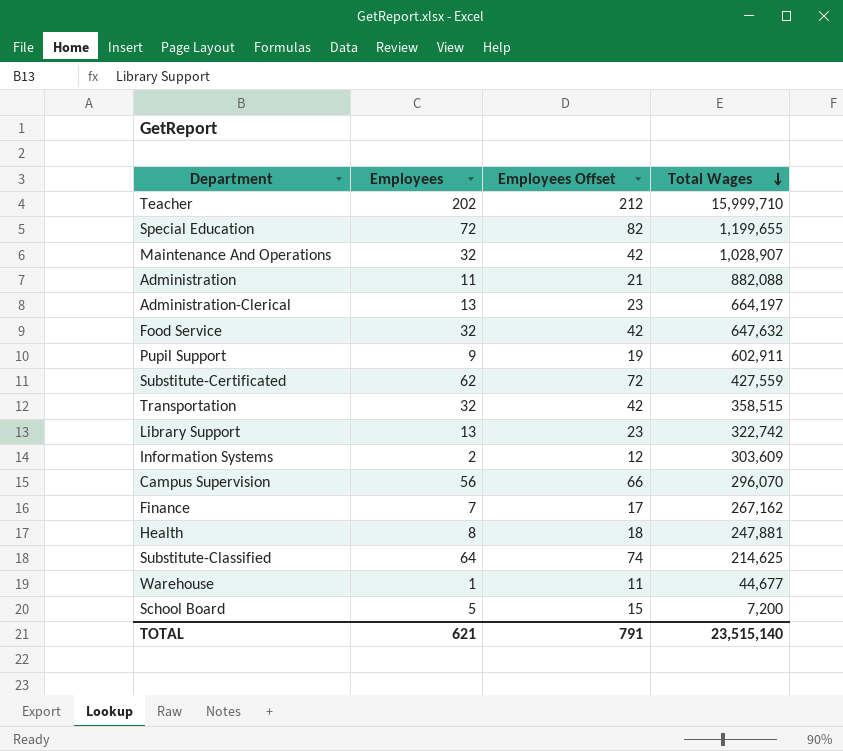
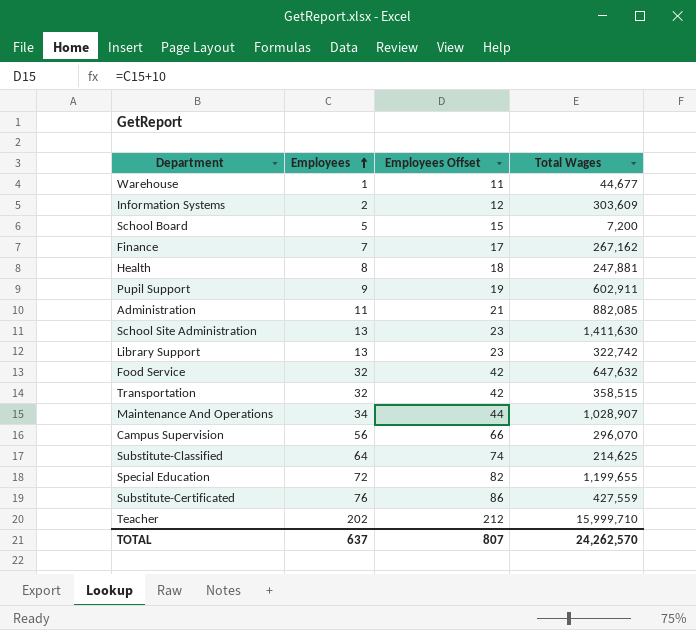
row order: Total Wages descending -> Employees ascending
row Administration-Clerical: 13 | 23 | 664,197 -> none
Administration | Total Wages: 882,088 -> 882,085
row School Site Administration: none -> 13 | 23 | 1,411,630
Maintenance And Operations | Employees: 32 -> 34
Maintenance And Operations | Employees Offset: 42 -> 44
Substitute-Certificated | Employees: 62 -> 76
Substitute-Certificated | Employees Offset: 72 -> 86
TOTAL | Employees: 621 -> 637
TOTAL | Employees Offset: 791 -> 807
TOTAL | Total Wages: 23,515,140 -> 24,262,570

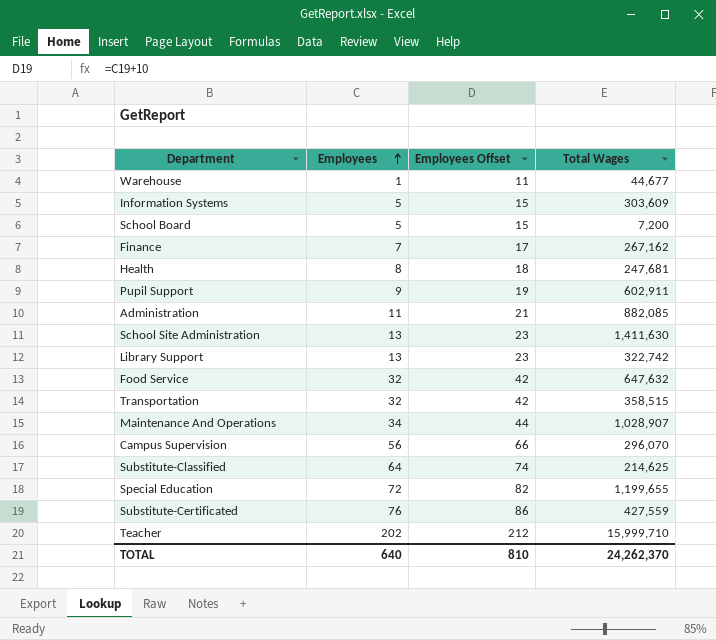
Information Systems | Employees: 2 -> 5
Information Systems | Employees Offset: 12 -> 15
Health | Total Wages: 247,881 -> 247,681
TOTAL | Employees: 637 -> 640
TOTAL | Employees Offset: 807 -> 810
TOTAL | Total Wages: 24,262,570 -> 24,262,370

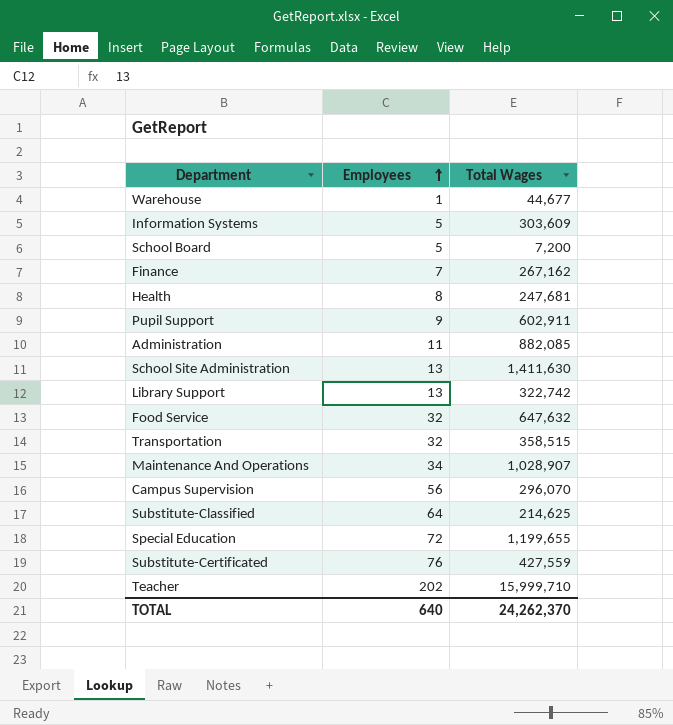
column Employees Offset | formula: [Employees] + 10 -> none

